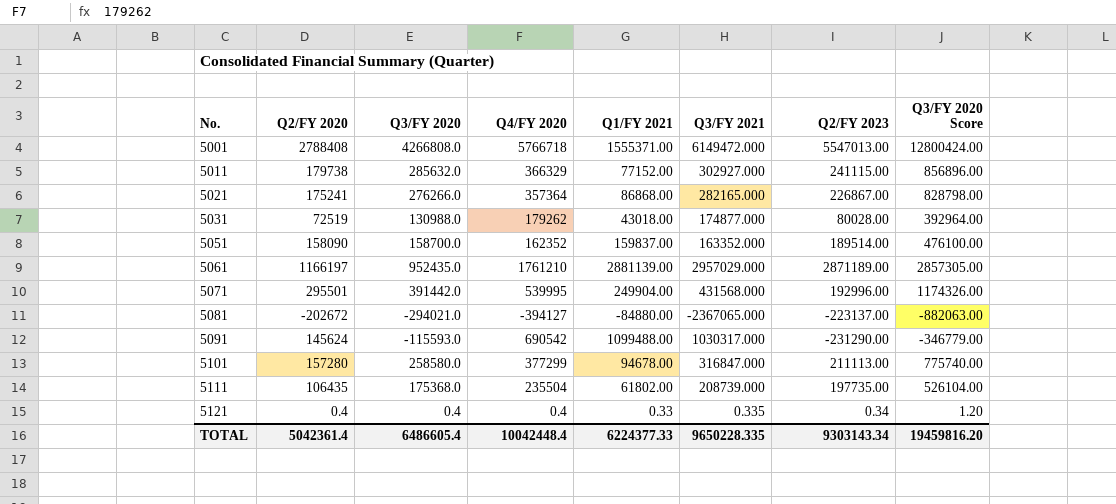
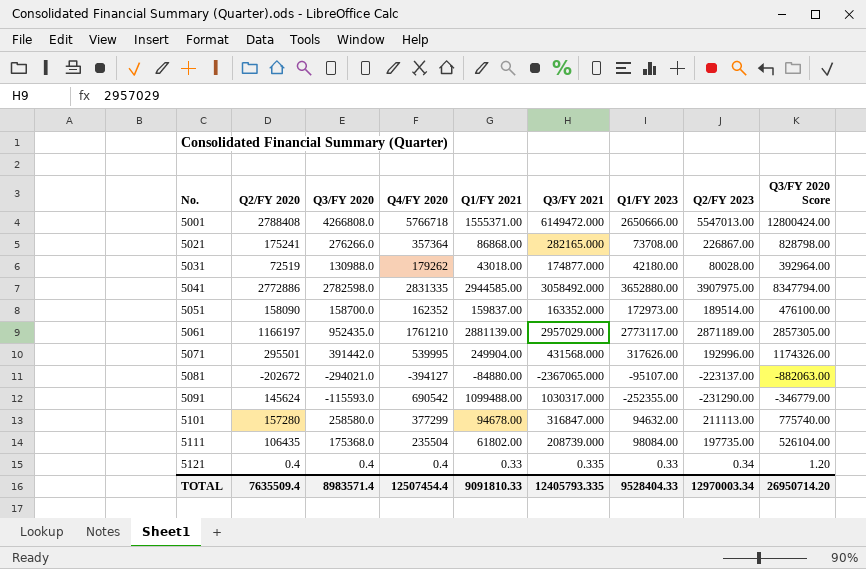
column Q1/FY 2023 | position: none -> 7
row 5011: 179738 | 285632.0 | 366329 | 77152.00 | 302927.000 | 241115.00 | 856896.00 -> none
row 5041: none -> 2772886 | 2782598.0 | 2831335 | 2944585.00 | 3058492.000 | 3652880.00 | 3907975.00 | 8347794.00
TOTAL | Q2/FY 2020: 5042361.4 -> 7635509.4
TOTAL | Q3/FY 2020: 6486605.4 -> 8983571.4
TOTAL | Q4/FY 2020: 10042448.4 -> 12507454.4
TOTAL | Q1/FY 2021: 6224377.33 -> 9091810.33
TOTAL | Q3/FY 2021: 9650228.335 -> 12405793.335
TOTAL | Q2/FY 2023: 9303143.34 -> 12970003.34
TOTAL | Q3/FY 2020 Score: 19459816.20 -> 26950714.20

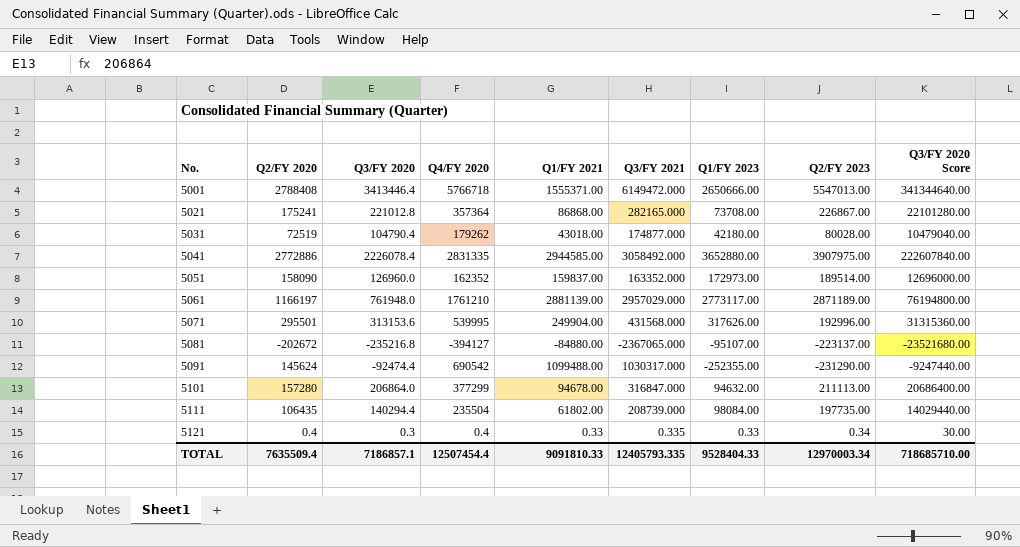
column Q3/FY 2020 Score | formula: [Q3/FY 2020] * 3 -> [Q3/FY 2020] * 100
5001 | Q3/FY 2020: 4266808.0 -> 3413446.4
5021 | Q3/FY 2020: 276266.0 -> 221012.8
5031 | Q3/FY 2020: 130988.0 -> 104790.4
5041 | Q3/FY 2020: 2782598.0 -> 2226078.4
5051 | Q3/FY 2020: 158700.0 -> 126960.0
5061 | Q3/FY 2020: 952435.0 -> 761948.0
5071 | Q3/FY 2020: 391442.0 -> 313153.6
5081 | Q3/FY 2020: -294021.0 -> -235216.8
5091 | Q3/FY 2020: -115593.0 -> -92474.4
5101 | Q3/FY 2020: 258580.0 -> 206864.0
5111 | Q3/FY 2020: 175368.0 -> 140294.4
5121 | Q3/FY 2020: 0.4 -> 0.3
TOTAL | Q3/FY 2020: 8983571.4 -> 7186857.1
TOTAL | Q3/FY 2020 Score: 26950714.20 -> 718685710.00

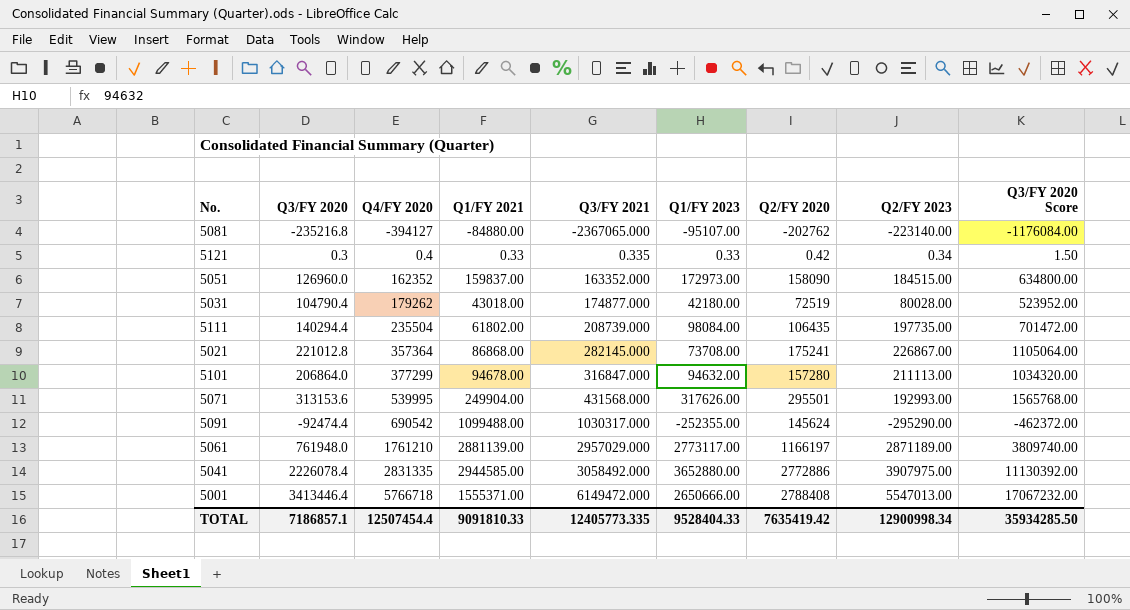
row order: No. ascending -> Q4/FY 2020 ascending
column Q2/FY 2020 | position: 2 -> 7
column Q3/FY 2020 Score | formula: [Q3/FY 2020] * 100 -> [Q3/FY 2020] * 5
5081 | Q2/FY 2020: -202672 -> -202762
5081 | Q2/FY 2023: -223137.00 -> -223140.00
5121 | Q2/FY 2020: 0.4 -> 0.42
5051 | Q2/FY 2023: 189514.00 -> 184515.00
5021 | Q3/FY 2021: 282165.000 -> 282145.000
5071 | Q2/FY 2023: 192996.00 -> 192993.00
5091 | Q2/FY 2023: -231290.00 -> -295290.00
TOTAL | Q3/FY 2021: 12405793.335 -> 12405773.335
TOTAL | Q2/FY 2020: 7635509.4 -> 7635419.42
TOTAL | Q2/FY 2023: 12970003.34 -> 12900998.34
TOTAL | Q3/FY 2020 Score: 718685710.00 -> 35934285.50

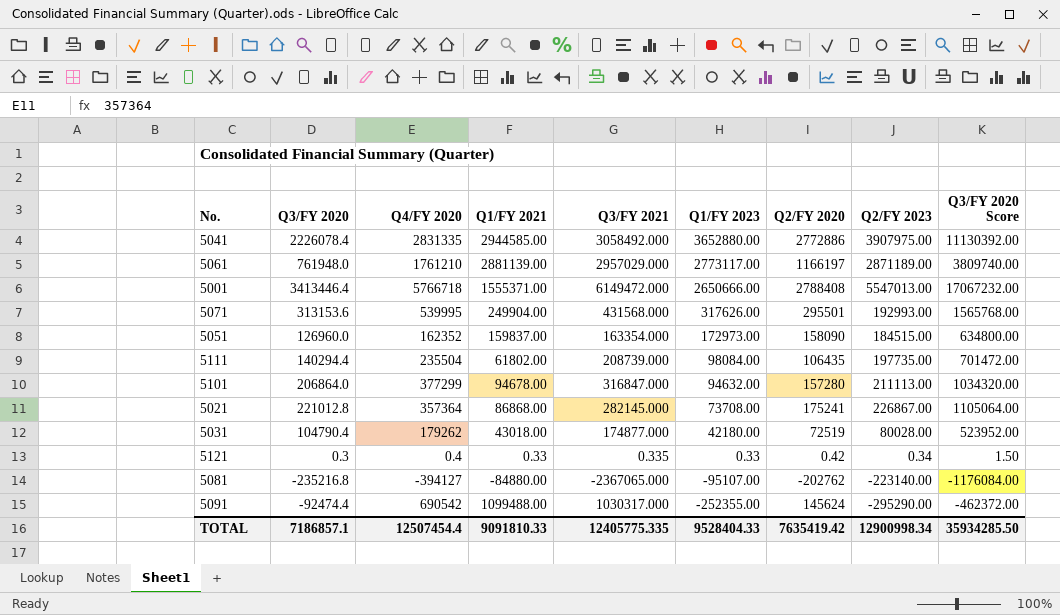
row order: Q4/FY 2020 ascending -> Q1/FY 2023 descending
5051 | Q3/FY 2021: 163352.000 -> 163354.000
TOTAL | Q3/FY 2021: 12405773.335 -> 12405775.335

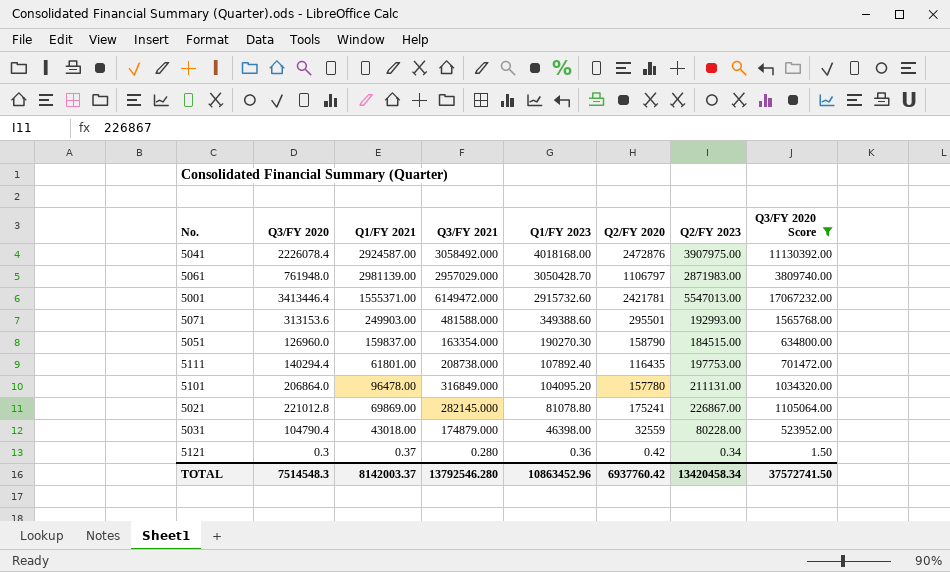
filter: none -> Q3/FY 2020 Score >= 1.50
column Q4/FY 2020 | position: 3 -> none
5041 | Q1/FY 2021: 2944585.00 -> 2924587.00
5041 | Q1/FY 2023: 3652880.00 -> 4018168.00
5041 | Q2/FY 2020: 2772886 -> 2472876
5061 | Q1/FY 2021: 2881139.00 -> 2981139.00
5061 | Q1/FY 2023: 2773117.00 -> 3050428.70
5061 | Q2/FY 2020: 1166197 -> 1106797
5061 | Q2/FY 2023: 2871189.00 -> 2871983.00
5001 | Q1/FY 2023: 2650666.00 -> 2915732.60
5001 | Q2/FY 2020: 2788408 -> 2421781
5071 | Q1/FY 2021: 249904.00 -> 249903.00
5071 | Q3/FY 2021: 431568.000 -> 481588.000
5071 | Q1/FY 2023: 317626.00 -> 349388.60
5051 | Q1/FY 2023: 172973.00 -> 190270.30
5051 | Q2/FY 2020: 158090 -> 158790
5111 | Q1/FY 2021: 61802.00 -> 61801.00
5111 | Q3/FY 2021: 208739.000 -> 208738.000
5111 | Q1/FY 2023: 98084.00 -> 107892.40
5111 | Q2/FY 2020: 106435 -> 116435
5111 | Q2/FY 2023: 197735.00 -> 197753.00
5101 | Q1/FY 2021: 94678.00 -> 96478.00
5101 | Q3/FY 2021: 316847.000 -> 316849.000
5101 | Q1/FY 2023: 94632.00 -> 104095.20
5101 | Q2/FY 2020: 157280 -> 157780
5101 | Q2/FY 2023: 211113.00 -> 211131.00
5021 | Q1/FY 2021: 86868.00 -> 69869.00
5021 | Q1/FY 2023: 73708.00 -> 81078.80
5031 | Q3/FY 2021: 174877.000 -> 174879.000
5031 | Q1/FY 2023: 42180.00 -> 46398.00
5031 | Q2/FY 2020: 72519 -> 32559
5031 | Q2/FY 2023: 80028.00 -> 80228.00
5121 | Q1/FY 2021: 0.33 -> 0.37
5121 | Q3/FY 2021: 0.335 -> 0.280
5121 | Q1/FY 2023: 0.33 -> 0.36
TOTAL | Q3/FY 2020: 7186857.1 -> 7514548.3
TOTAL | Q1/FY 2021: 9091810.33 -> 8142003.37
TOTAL | Q3/FY 2021: 12405775.335 -> 13792546.280
TOTAL | Q1/FY 2023: 9528404.33 -> 10863452.96
TOTAL | Q2/FY 2020: 7635419.42 -> 6937760.42
TOTAL | Q2/FY 2023: 12900998.34 -> 13420458.34
TOTAL | Q3/FY 2020 Score: 35934285.50 -> 37572741.50

